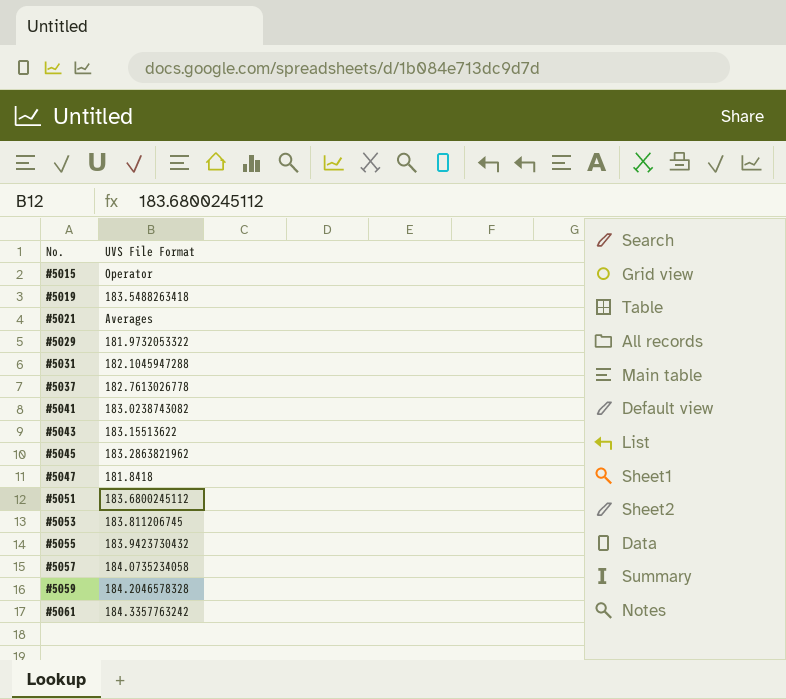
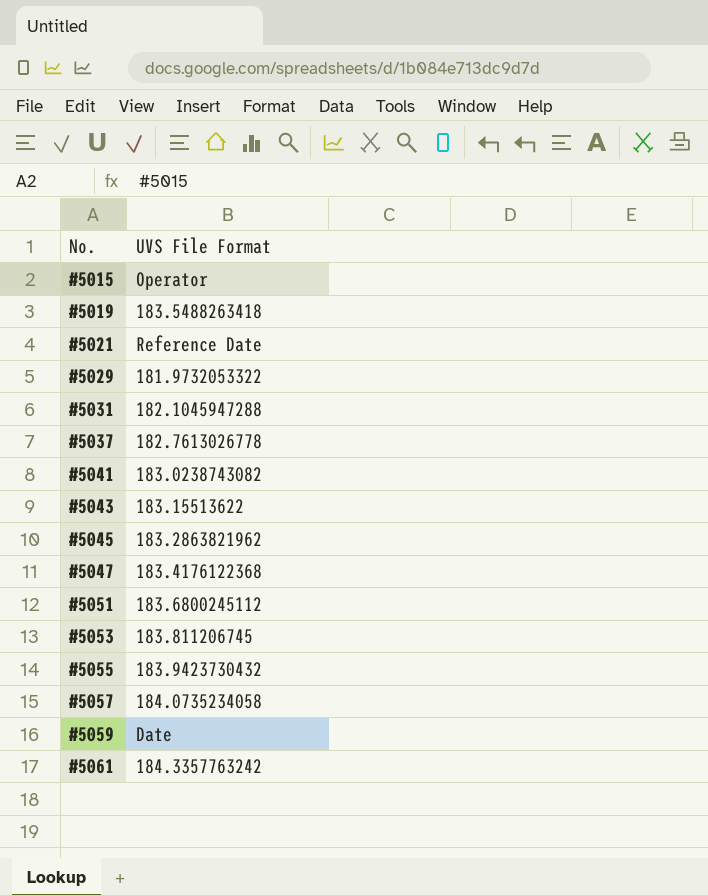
#5021 | UVS File Format: Averages -> Reference Date
#5047 | UVS File Format: 181.8418 -> 183.4176122368
#5059 | UVS File Format: 184.2046578328 -> Date

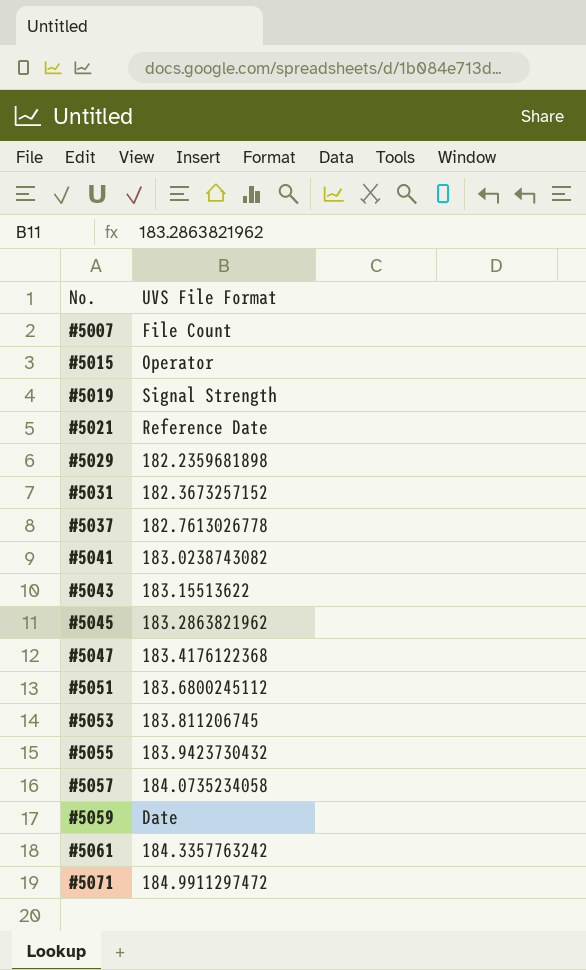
row #5007: none -> File Count
#5019 | UVS File Format: 183.5488263418 -> Signal Strength
#5029 | UVS File Format: 181.9732053322 -> 182.2359681898
#5031 | UVS File Format: 182.1045947288 -> 182.3673257152
row #5071: none -> 184.9911297472

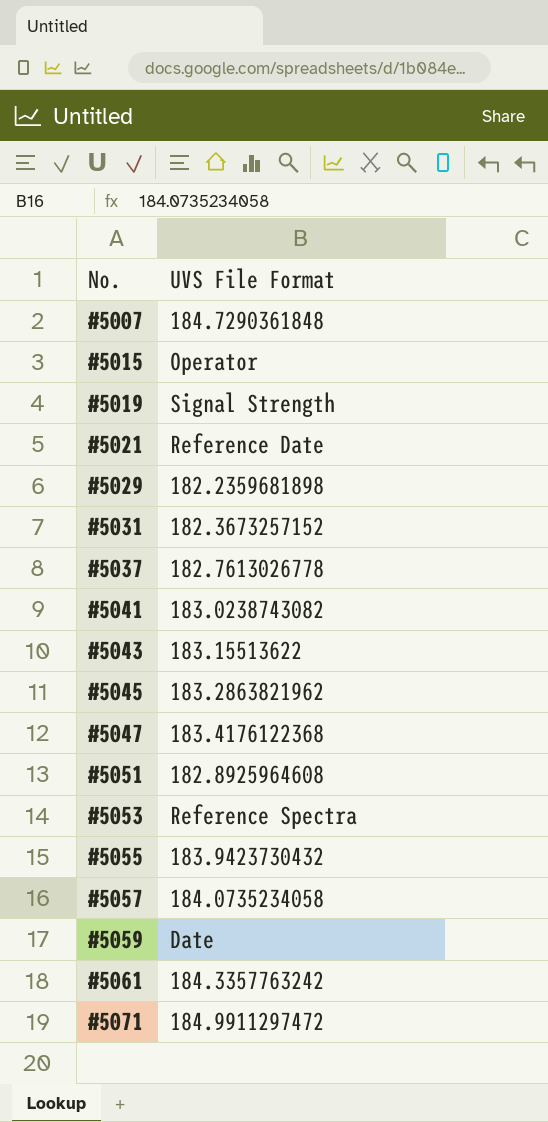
#5007 | UVS File Format: File Count -> 184.7290361848
#5051 | UVS File Format: 183.6800245112 -> 182.8925964608
#5053 | UVS File Format: 183.811206745 -> Reference Spectra

